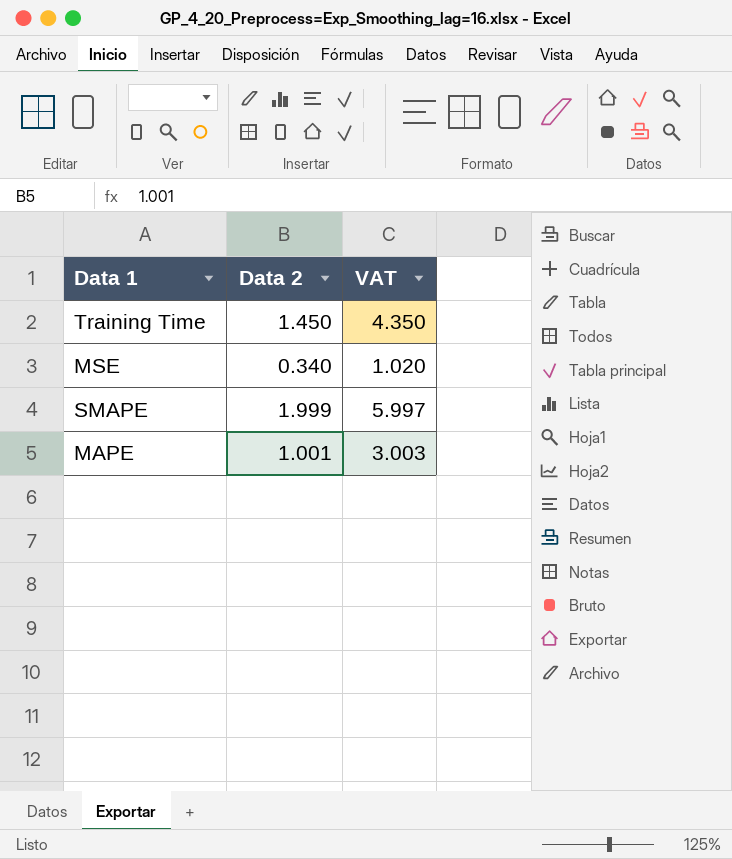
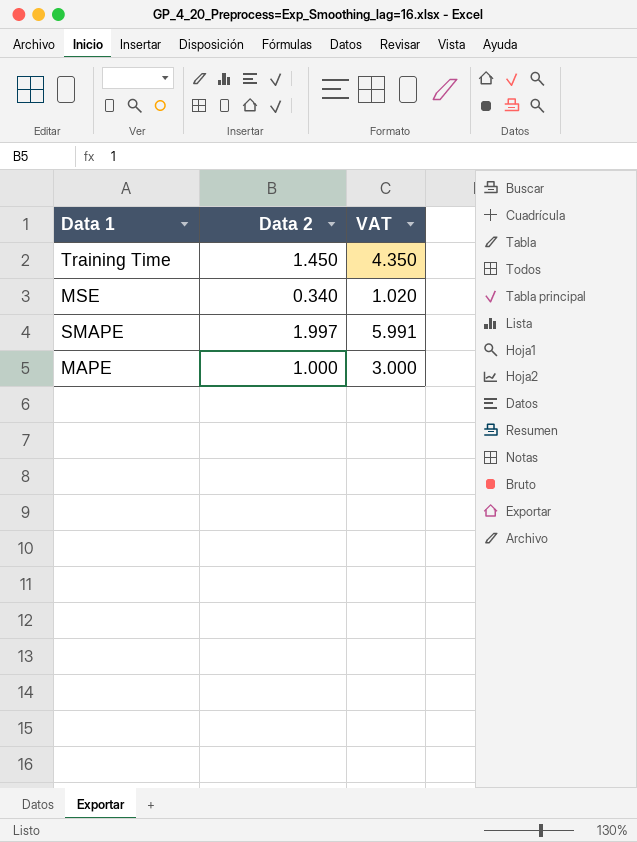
SMAPE | Data 2: 1.999 -> 1.997
SMAPE | VAT: 5.997 -> 5.991
MAPE | Data 2: 1.001 -> 1.000
MAPE | VAT: 3.003 -> 3.000

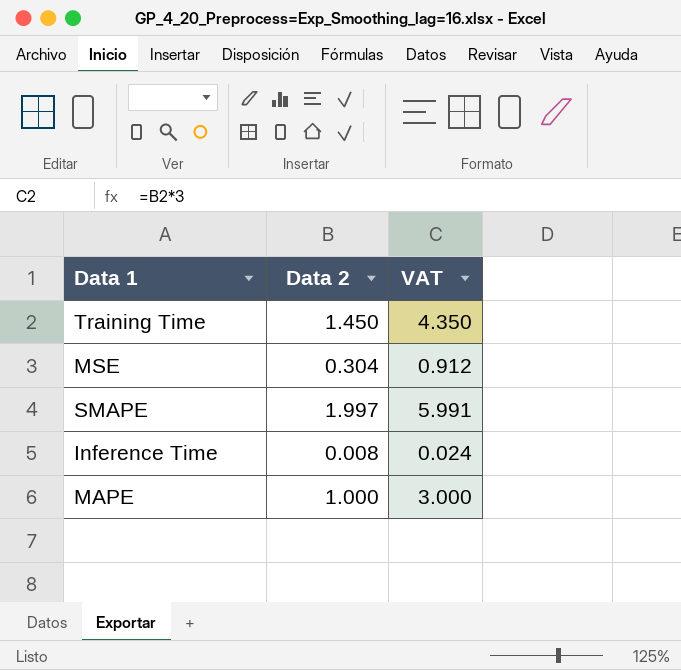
MSE | Data 2: 0.340 -> 0.304
MSE | VAT: 1.020 -> 0.912
row Inference Time: none -> 0.008 | 0.024

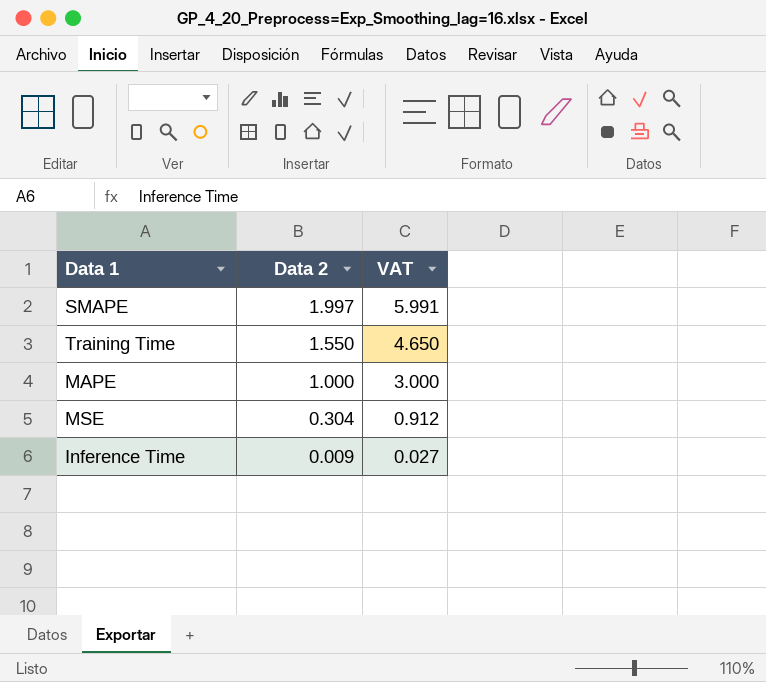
row order: none -> Data 2 descending
Training Time | Data 2: 1.450 -> 1.550
Training Time | VAT: 4.350 -> 4.650
Inference Time | Data 2: 0.008 -> 0.009
Inference Time | VAT: 0.024 -> 0.027

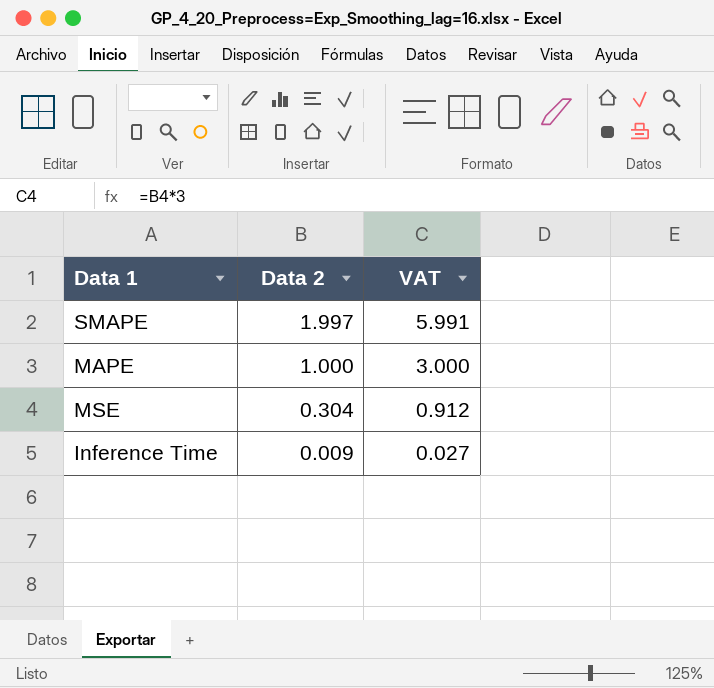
row Training Time: 1.550 | 4.650 -> none

